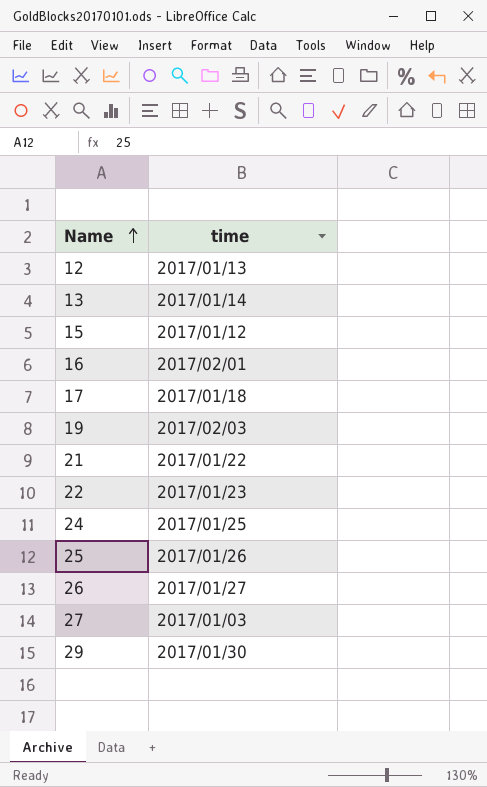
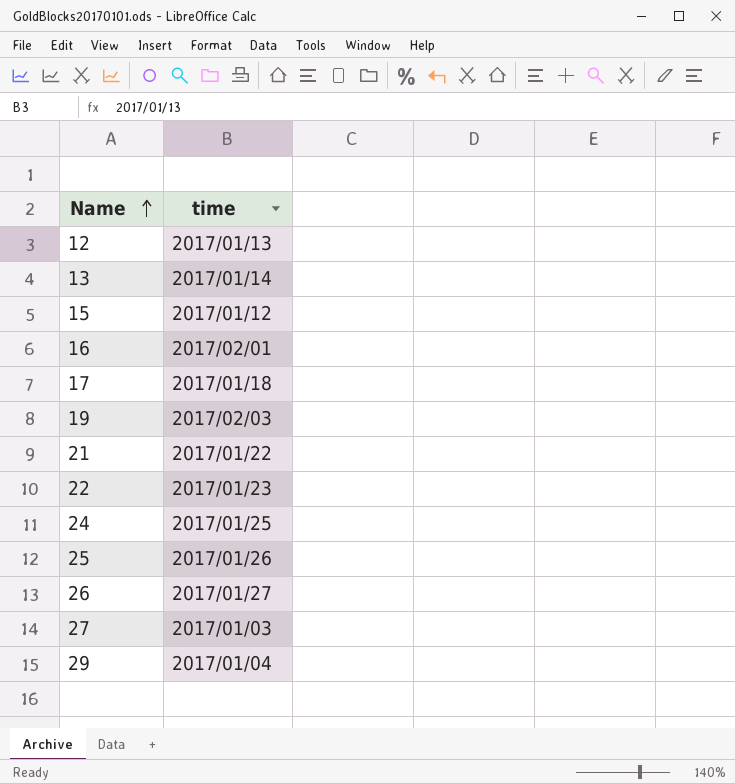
29 | time: 2017/01/30 -> 2017/01/04

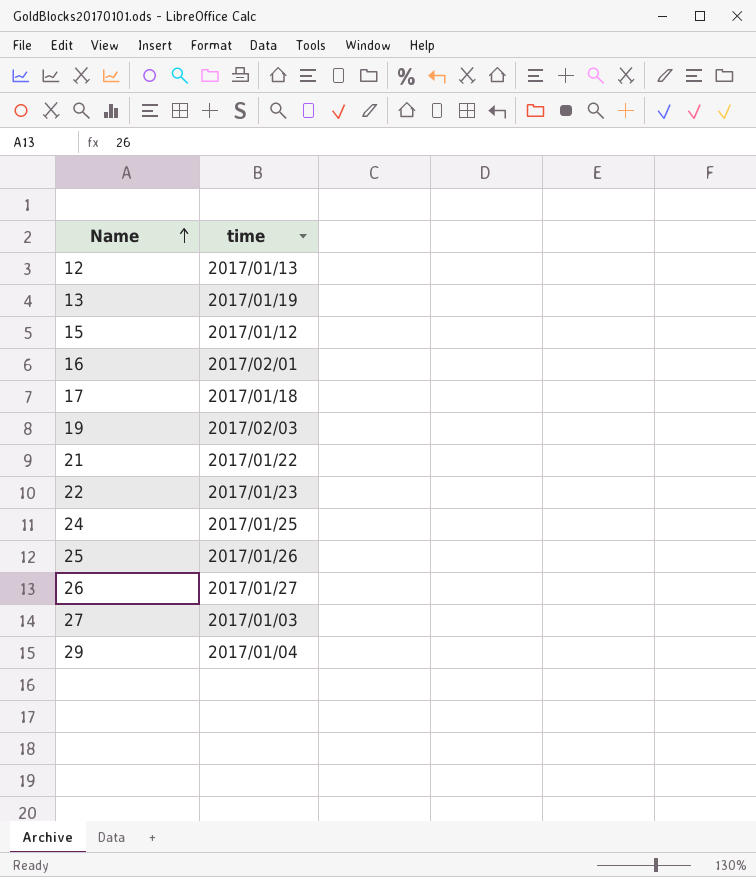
13 | time: 2017/01/14 -> 2017/01/19

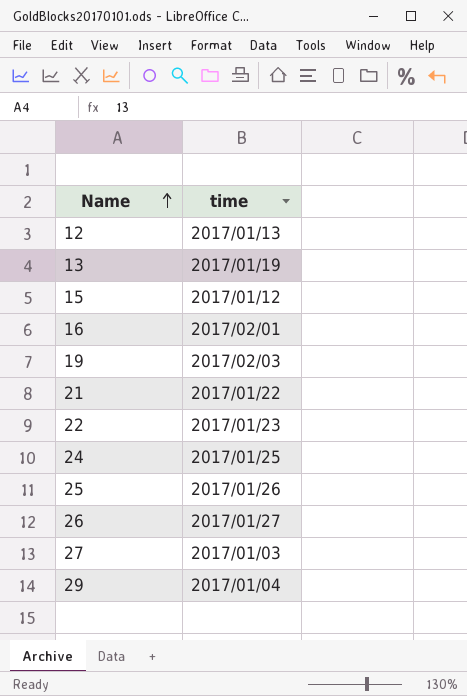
row 17: 2017/01/18 -> none

